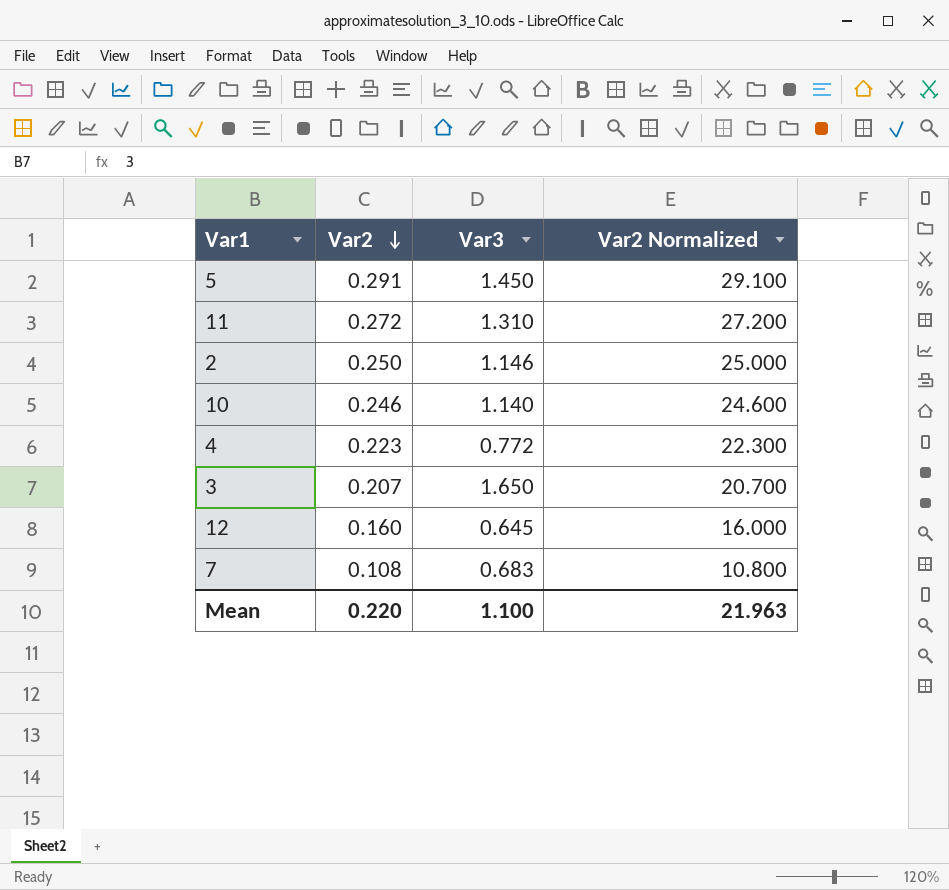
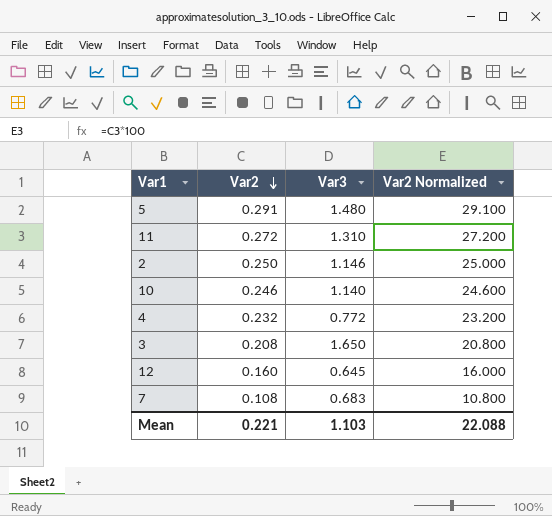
5 | Var3: 1.450 -> 1.480
4 | Var2: 0.223 -> 0.232
4 | Var2 Normalized: 22.300 -> 23.200
3 | Var2: 0.207 -> 0.208
3 | Var2 Normalized: 20.700 -> 20.800
Mean | Var2: 0.220 -> 0.221
Mean | Var3: 1.100 -> 1.103
Mean | Var2 Normalized: 21.963 -> 22.088

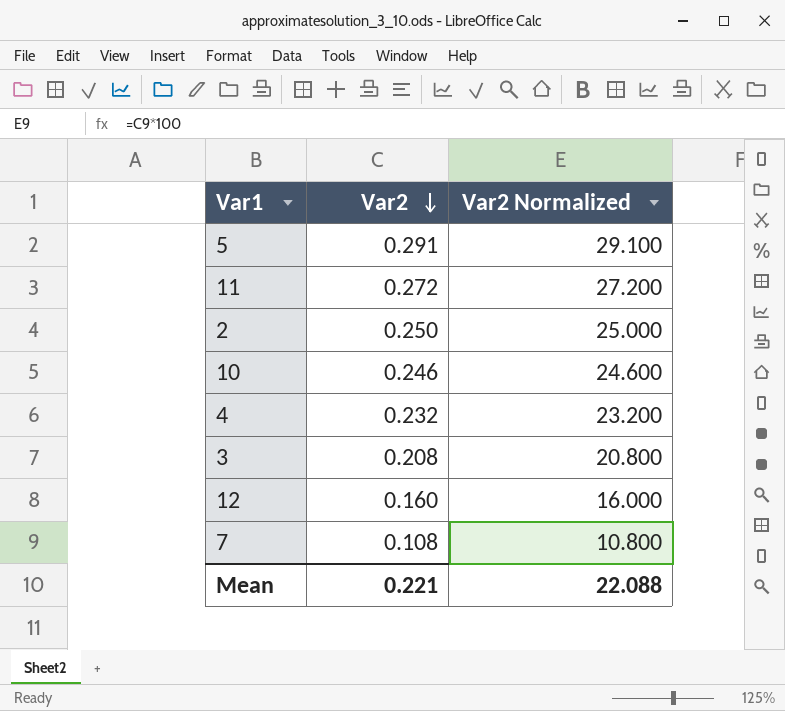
column Var3 | position: 3 -> none

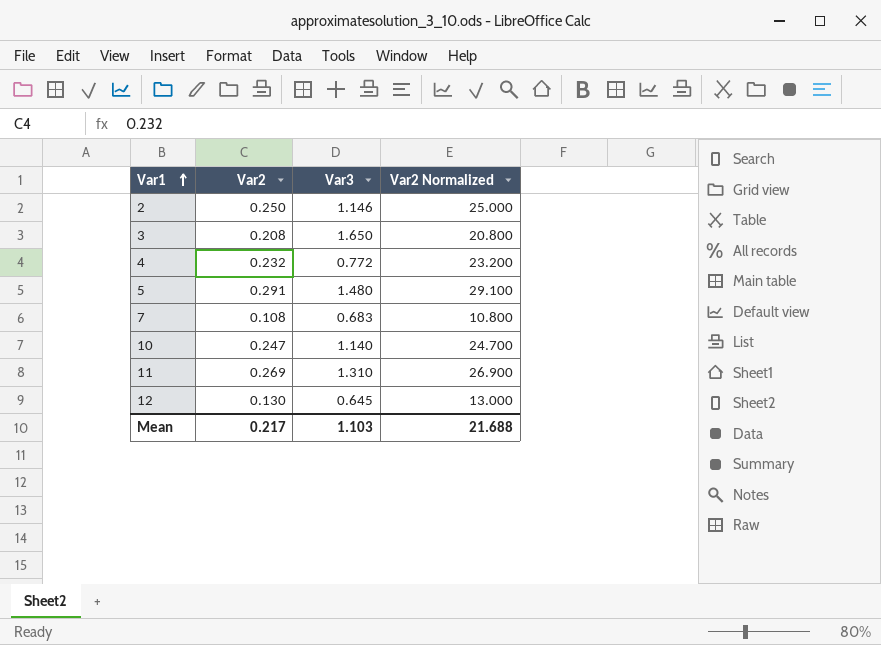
row order: Var2 descending -> Var1 ascending
column Var3 | position: none -> 3
10 | Var2: 0.246 -> 0.247
10 | Var2 Normalized: 24.600 -> 24.700
11 | Var2: 0.272 -> 0.269
11 | Var2 Normalized: 27.200 -> 26.900
12 | Var2: 0.160 -> 0.130
12 | Var2 Normalized: 16.000 -> 13.000
Mean | Var2: 0.221 -> 0.217
Mean | Var2 Normalized: 22.088 -> 21.688

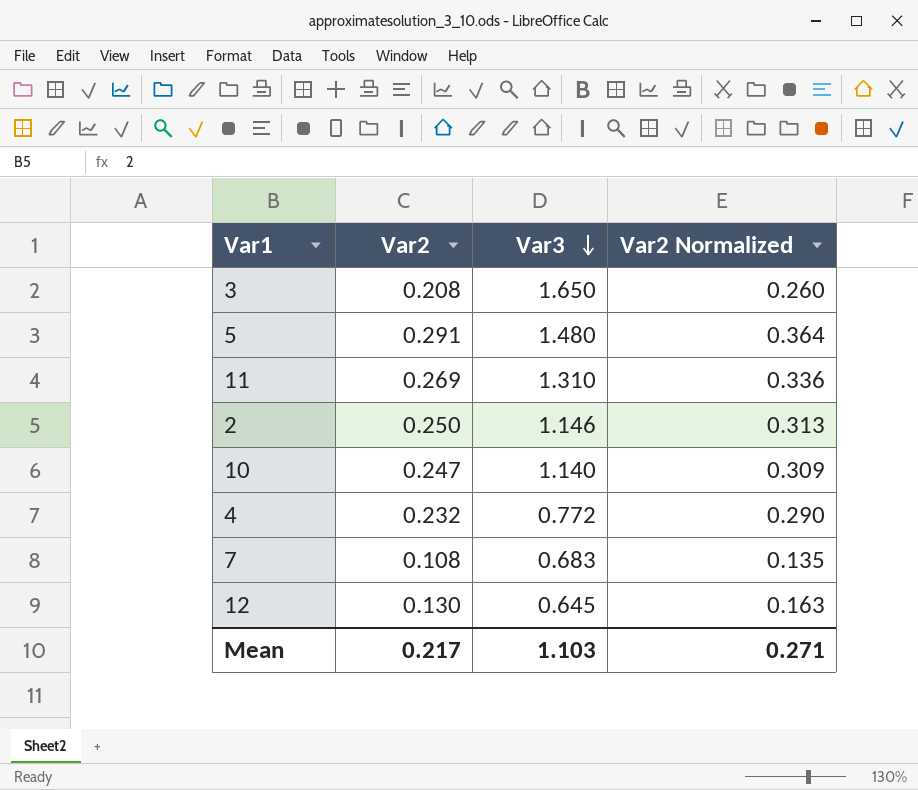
row order: Var1 ascending -> Var3 descending
column Var2 Normalized | formula: [Var2] * 100 -> [Var2] * 1.25
Mean | Var2 Normalized: 21.688 -> 0.271

